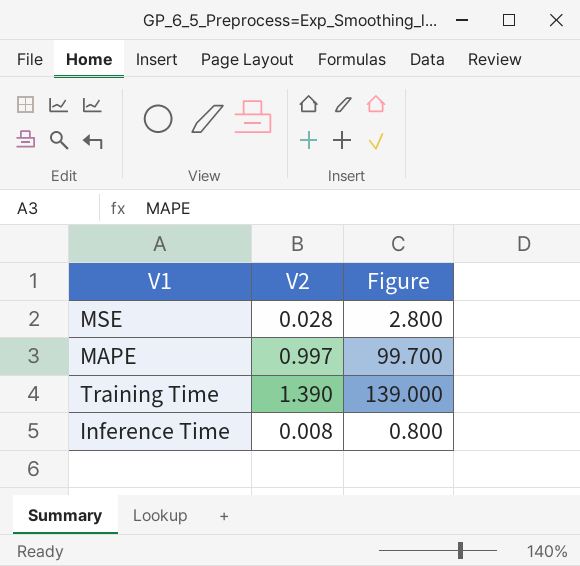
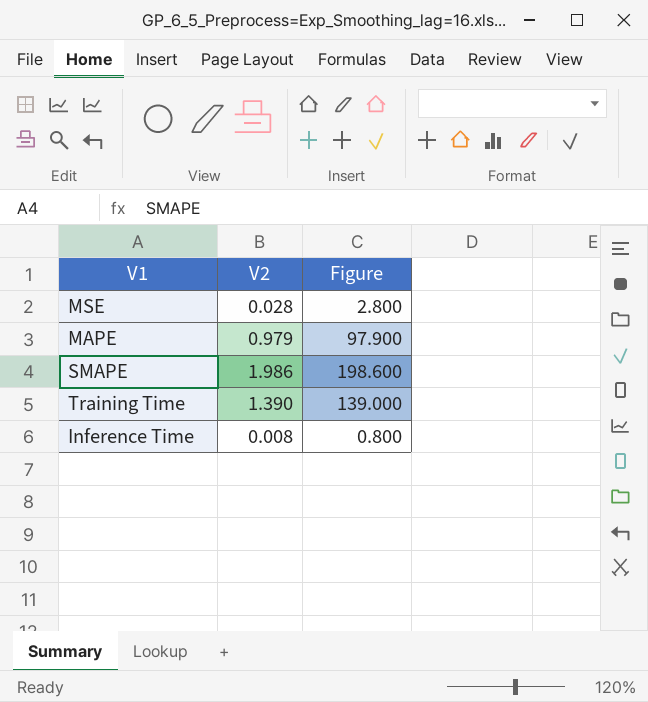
MAPE | V2: 0.997 -> 0.979
MAPE | Figure: 99.700 -> 97.900
row SMAPE: none -> 1.986 | 198.600

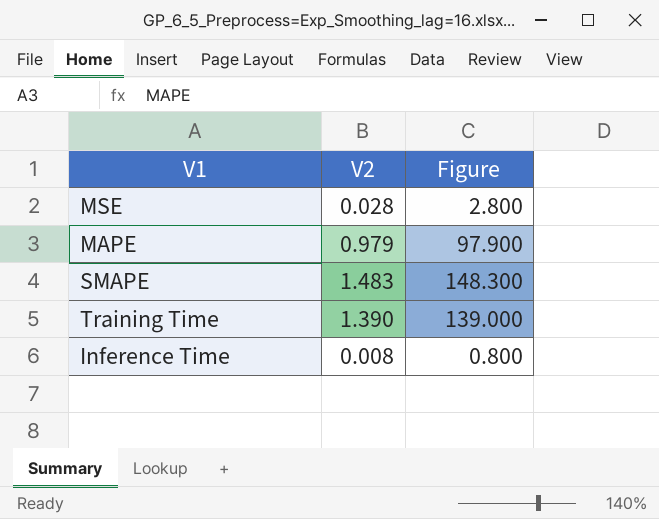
SMAPE | V2: 1.986 -> 1.483
SMAPE | Figure: 198.600 -> 148.300

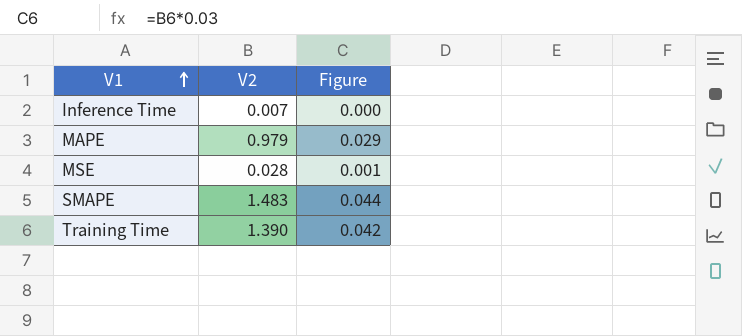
row order: none -> V1 ascending
column Figure | formula: [V2] * 100 -> [V2] * 0.03
Inference Time | V2: 0.008 -> 0.007

